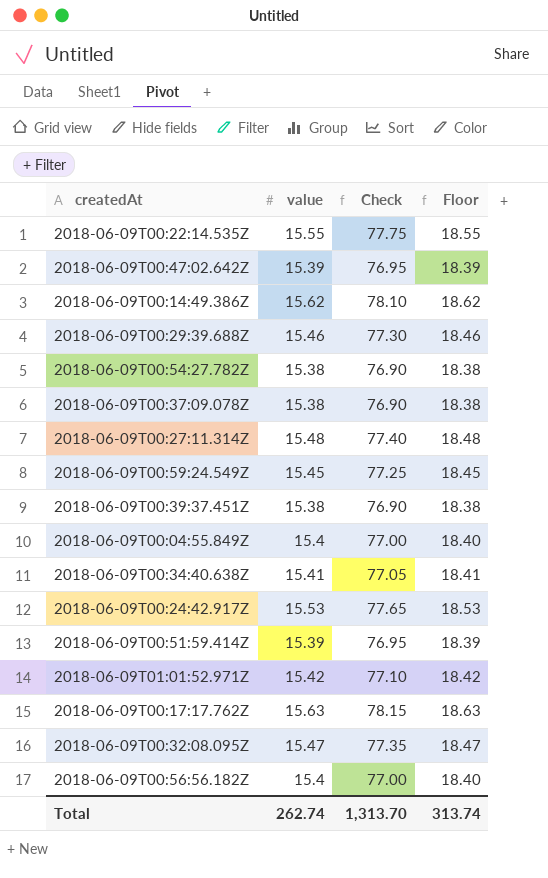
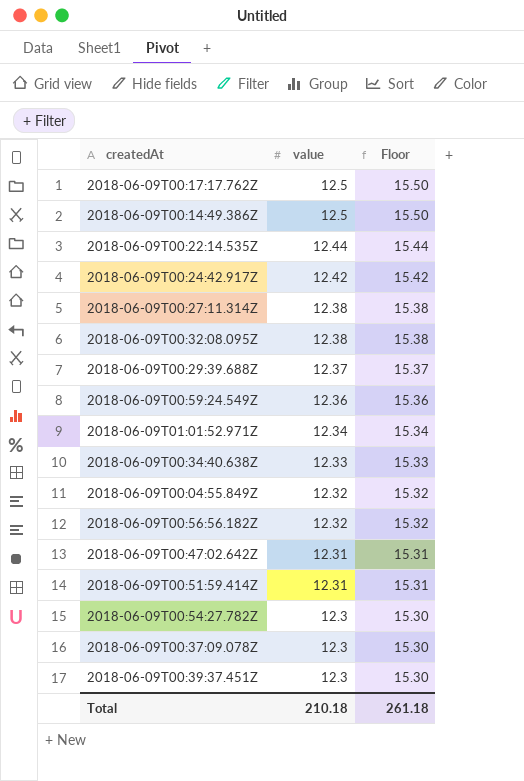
row order: none -> value descending
column Check | formula: [value] * 5 -> none
2018-06-09T00:17:17.762Z | value: 15.63 -> 12.5
2018-06-09T00:17:17.762Z | Floor: 18.63 -> 15.50
2018-06-09T00:14:49.386Z | value: 15.62 -> 12.5
2018-06-09T00:14:49.386Z | Floor: 18.62 -> 15.50
2018-06-09T00:22:14.535Z | value: 15.55 -> 12.44
2018-06-09T00:22:14.535Z | Floor: 18.55 -> 15.44
2018-06-09T00:24:42.917Z | value: 15.53 -> 12.42
2018-06-09T00:24:42.917Z | Floor: 18.53 -> 15.42
2018-06-09T00:27:11.314Z | value: 15.48 -> 12.38
2018-06-09T00:27:11.314Z | Floor: 18.48 -> 15.38
2018-06-09T00:32:08.095Z | value: 15.47 -> 12.38
2018-06-09T00:32:08.095Z | Floor: 18.47 -> 15.38
2018-06-09T00:29:39.688Z | value: 15.46 -> 12.37
2018-06-09T00:29:39.688Z | Floor: 18.46 -> 15.37
2018-06-09T00:59:24.549Z | value: 15.45 -> 12.36
2018-06-09T00:59:24.549Z | Floor: 18.45 -> 15.36
2018-06-09T01:01:52.971Z | value: 15.42 -> 12.34
2018-06-09T01:01:52.971Z | Floor: 18.42 -> 15.34
2018-06-09T00:34:40.638Z | value: 15.41 -> 12.33
2018-06-09T00:34:40.638Z | Floor: 18.41 -> 15.33
2018-06-09T00:04:55.849Z | value: 15.4 -> 12.32
2018-06-09T00:04:55.849Z | Floor: 18.40 -> 15.32
2018-06-09T00:56:56.182Z | value: 15.4 -> 12.32
2018-06-09T00:56:56.182Z | Floor: 18.40 -> 15.32
2018-06-09T00:47:02.642Z | value: 15.39 -> 12.31
2018-06-09T00:47:02.642Z | Floor: 18.39 -> 15.31
2018-06-09T00:51:59.414Z | value: 15.39 -> 12.31
2018-06-09T00:51:59.414Z | Floor: 18.39 -> 15.31
2018-06-09T00:54:27.782Z | value: 15.38 -> 12.3
2018-06-09T00:54:27.782Z | Floor: 18.38 -> 15.30
2018-06-09T00:37:09.078Z | value: 15.38 -> 12.3
2018-06-09T00:37:09.078Z | Floor: 18.38 -> 15.30
2018-06-09T00:39:37.451Z | value: 15.38 -> 12.3
2018-06-09T00:39:37.451Z | Floor: 18.38 -> 15.30
Total | value: 262.74 -> 210.18
Total | Floor: 313.74 -> 261.18

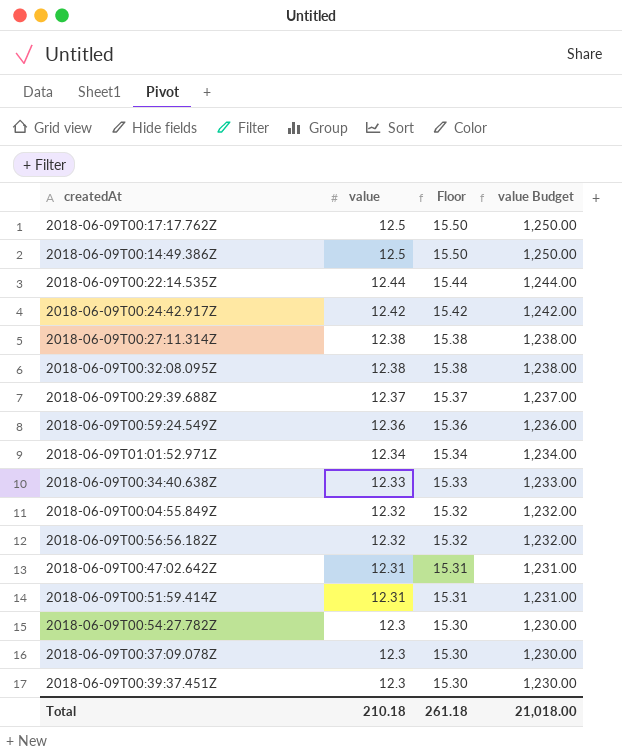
column value Budget | formula: none -> [value] * 100

